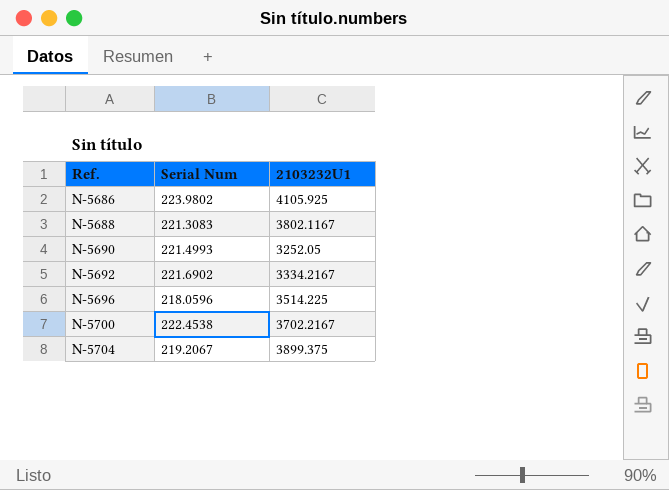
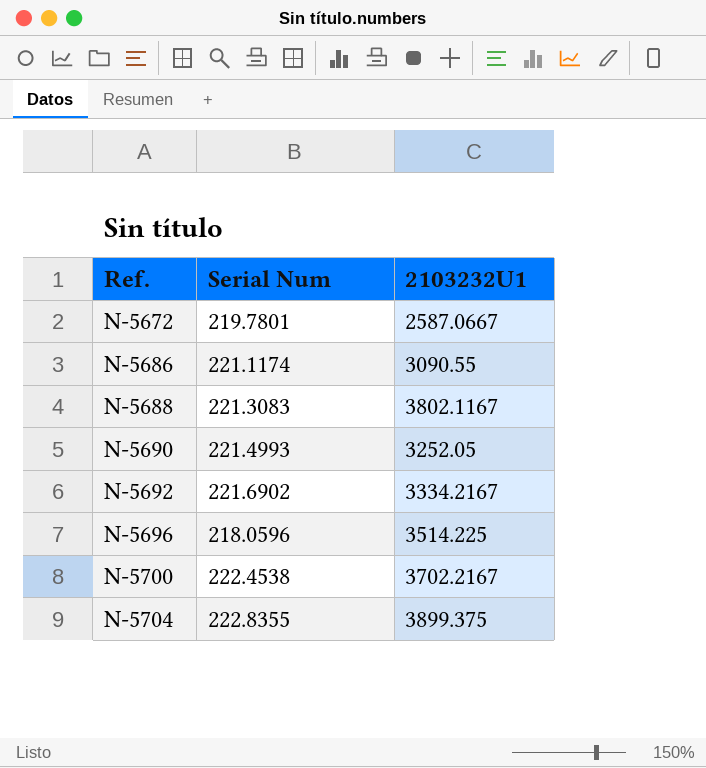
row N-5672: none -> 219.7801 | 2587.0667
N-5686 | Serial Num: 223.9802 -> 221.1174
N-5686 | 2103232U1: 4105.925 -> 3090.55
N-5704 | Serial Num: 219.2067 -> 222.8355

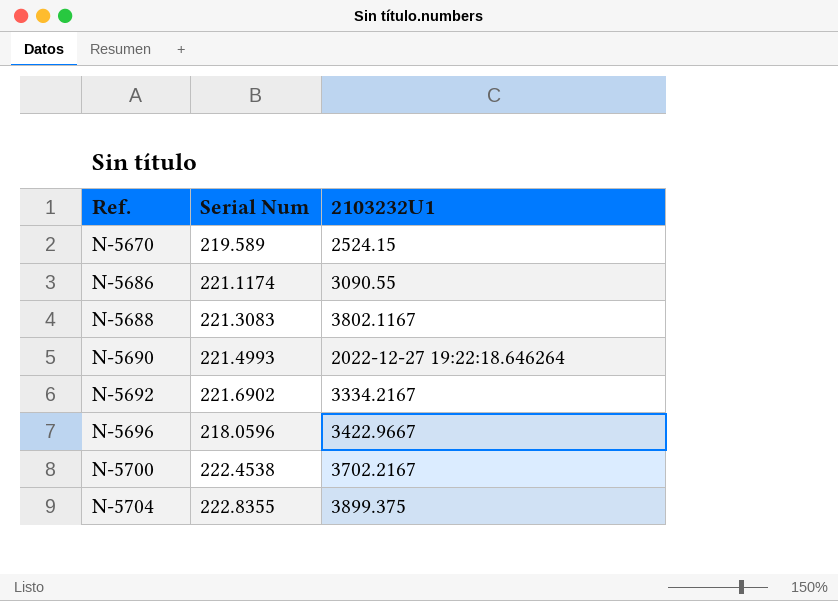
row N-5672: 219.7801 | 2587.0667 -> none
row N-5670: none -> 219.589 | 2524.15
N-5690 | 2103232U1: 3252.05 -> 2022-12-27 19:22:18.646264
N-5696 | 2103232U1: 3514.225 -> 3422.9667

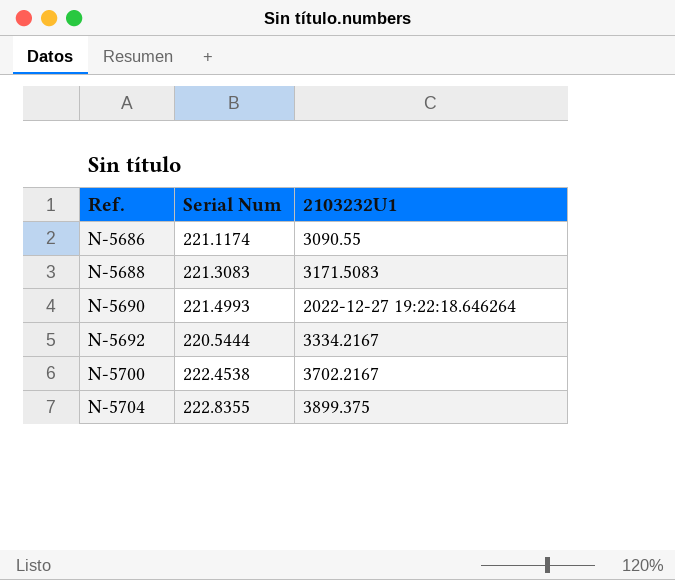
row N-5670: 219.589 | 2524.15 -> none
row N-5696: 218.0596 | 3422.9667 -> none
N-5688 | 2103232U1: 3802.1167 -> 3171.5083
N-5692 | Serial Num: 221.6902 -> 220.5444

